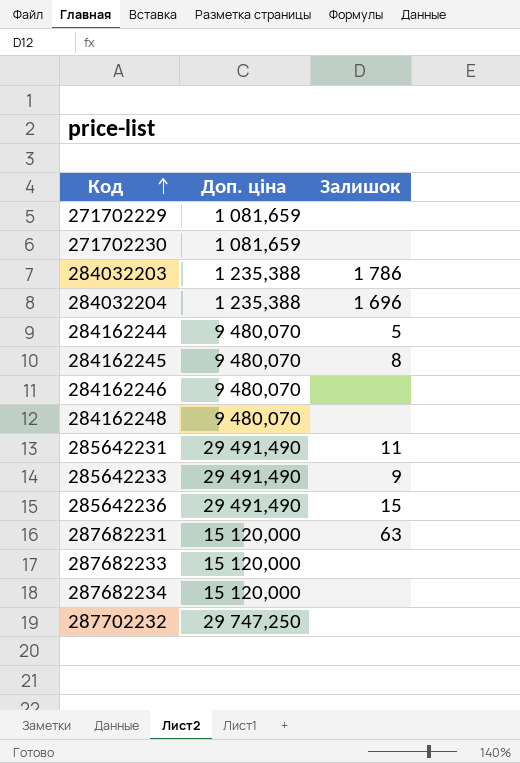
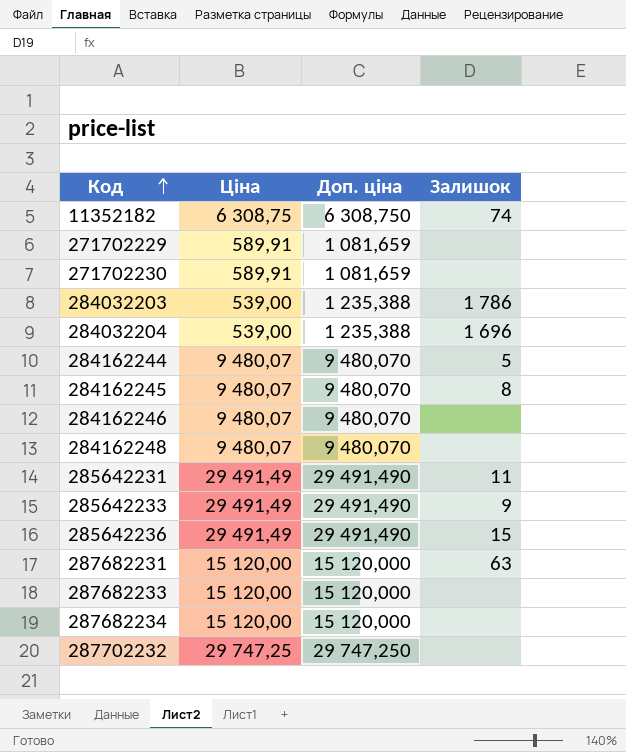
column Ціна | position: none -> 2
row 11352182: none -> 6 308,75 | 6 308,750 | 74

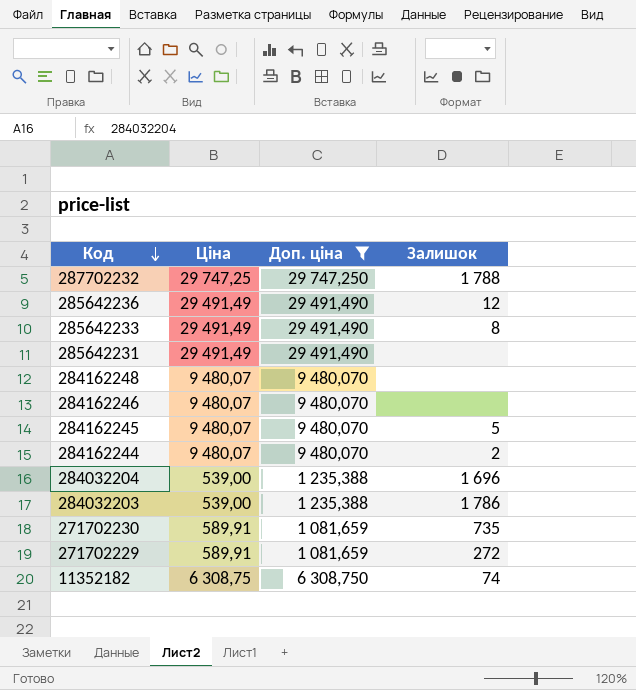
filter: none -> Доп. ціна != 15 120,000
row order: Код ascending -> Код descending
287702232 | Залишок: none -> 1 788
285642236 | Залишок: 15 -> 12
285642233 | Залишок: 9 -> 8
285642231 | Залишок: 11 -> none
284162245 | Залишок: 8 -> 5
284162244 | Залишок: 5 -> 2
271702230 | Залишок: none -> 735
271702229 | Залишок: none -> 272

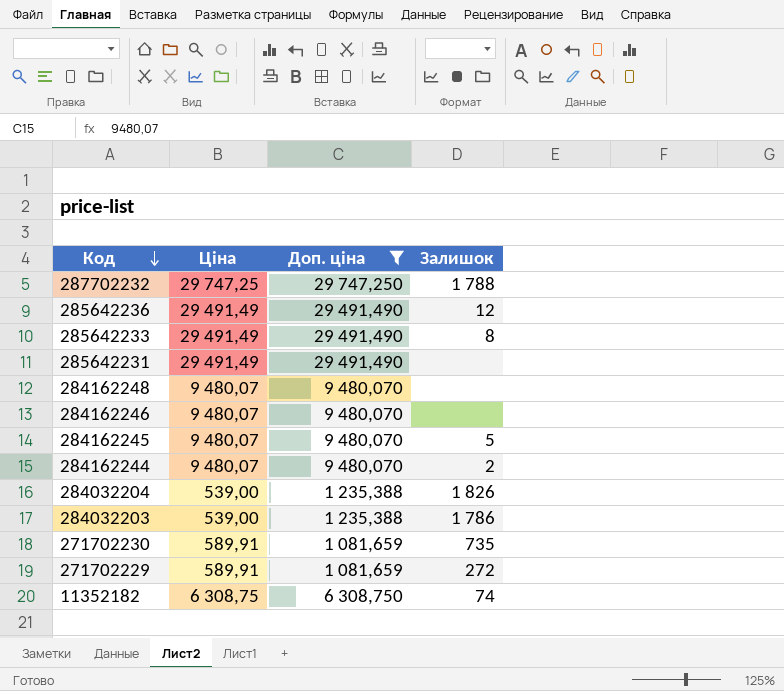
284032204 | Залишок: 1 696 -> 1 826

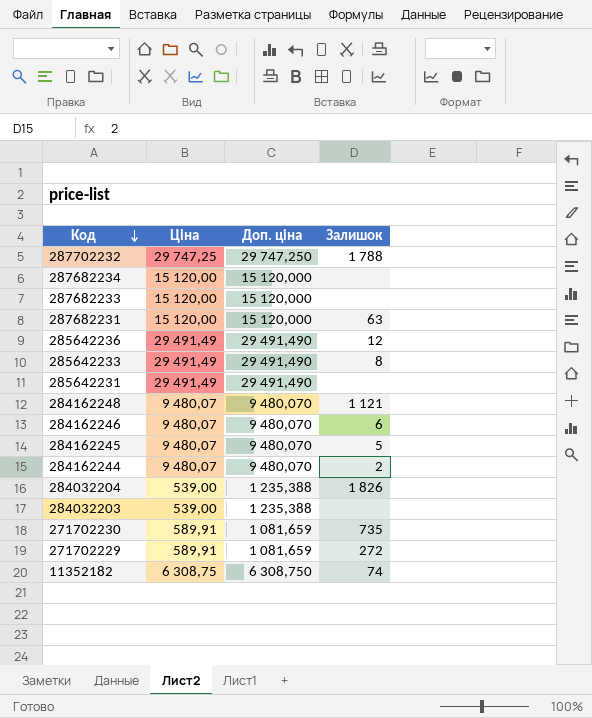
filter: Доп. ціна != 15 120,000 -> none
284162248 | Залишок: none -> 1 121
284162246 | Залишок: none -> 6
284032203 | Залишок: 1 786 -> none

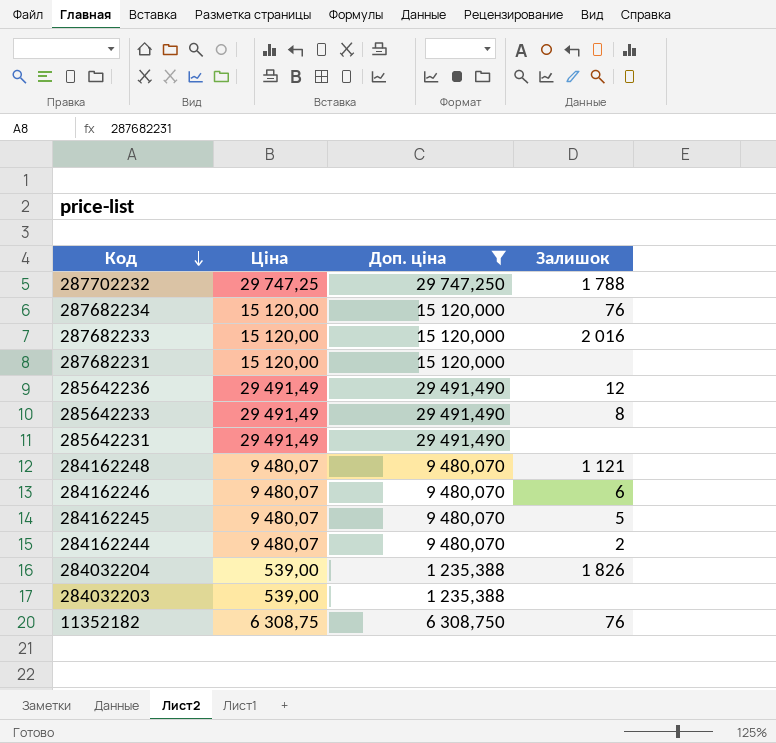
filter: none -> Доп. ціна != 1 081,659
287682234 | Залишок: none -> 76
287682233 | Залишок: none -> 2 016
287682231 | Залишок: 63 -> none
11352182 | Залишок: 74 -> 76

